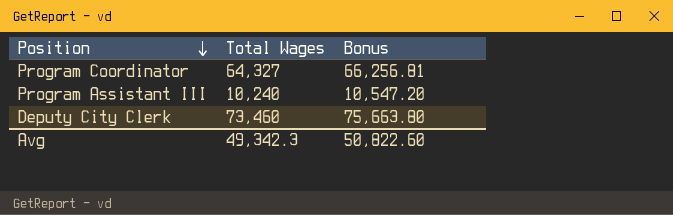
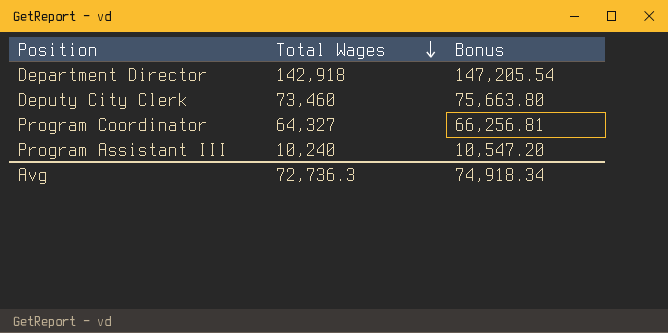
row order: Position descending -> Total Wages descending
row Department Director: none -> 142,918 | 147,205.54
Avg | Total Wages: 49,342.3 -> 72,736.3
Avg | Bonus: 50,822.60 -> 74,918.34

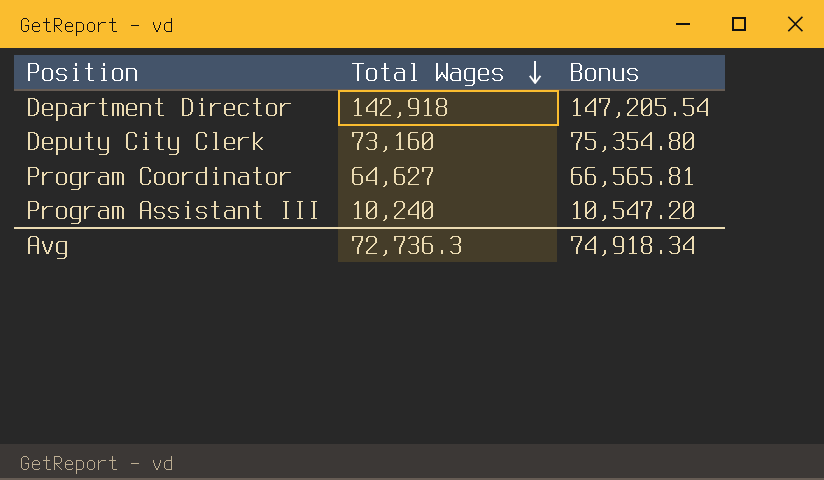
Deputy City Clerk | Total Wages: 73,460 -> 73,160
Deputy City Clerk | Bonus: 75,663.80 -> 75,354.80
Program Coordinator | Total Wages: 64,327 -> 64,627
Program Coordinator | Bonus: 66,256.81 -> 66,565.81

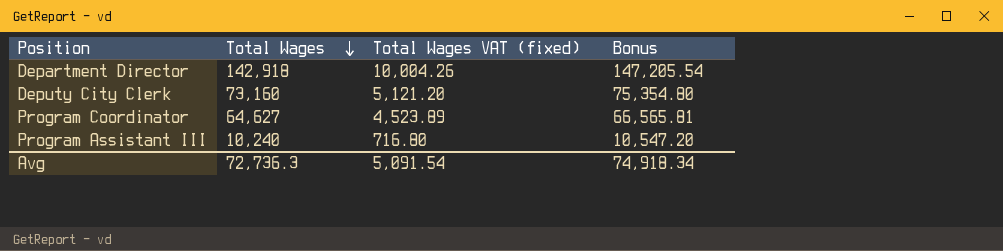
column Total Wages VAT (fixed) | formula: none -> [Total Wages] * 0.07

